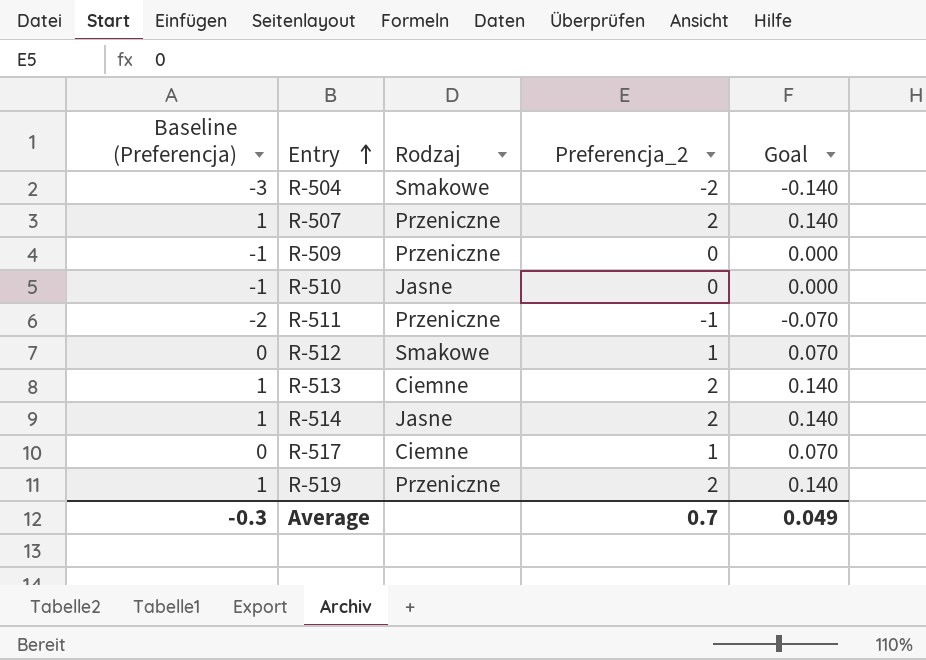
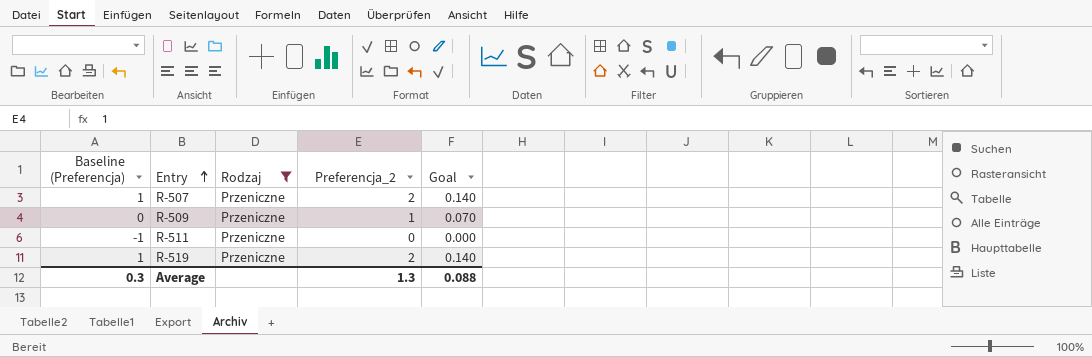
filter: none -> Rodzaj = Przeniczne
R-509 | Baseline (Preferencja): -1 -> 0
R-509 | Preferencja_2: 0 -> 1
R-509 | Goal: 0.000 -> 0.070
R-511 | Baseline (Preferencja): -2 -> -1
R-511 | Preferencja_2: -1 -> 0
R-511 | Goal: -0.070 -> 0.000
Average | Baseline (Preferencja): -0.3 -> 0.3
Average | Preferencja_2: 0.7 -> 1.3
Average | Goal: 0.049 -> 0.088

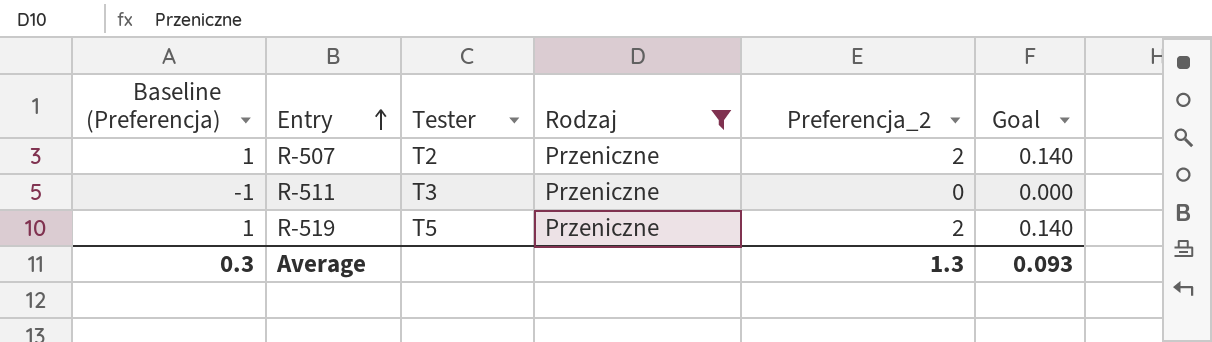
column Tester | position: none -> 3
row R-509: 0 | Przeniczne | 1 | 0.070 -> none
Average | Goal: 0.088 -> 0.093

